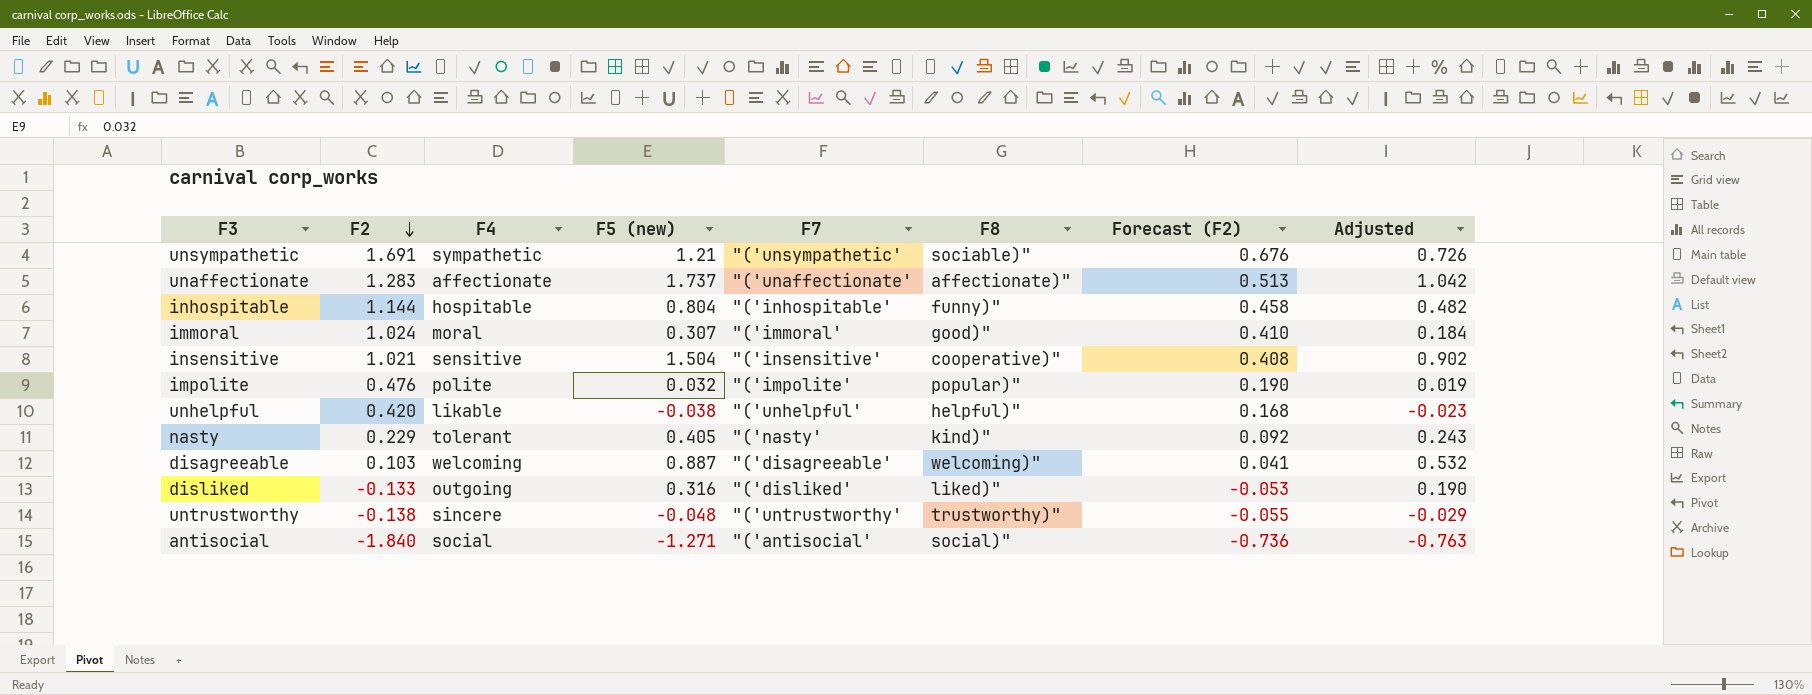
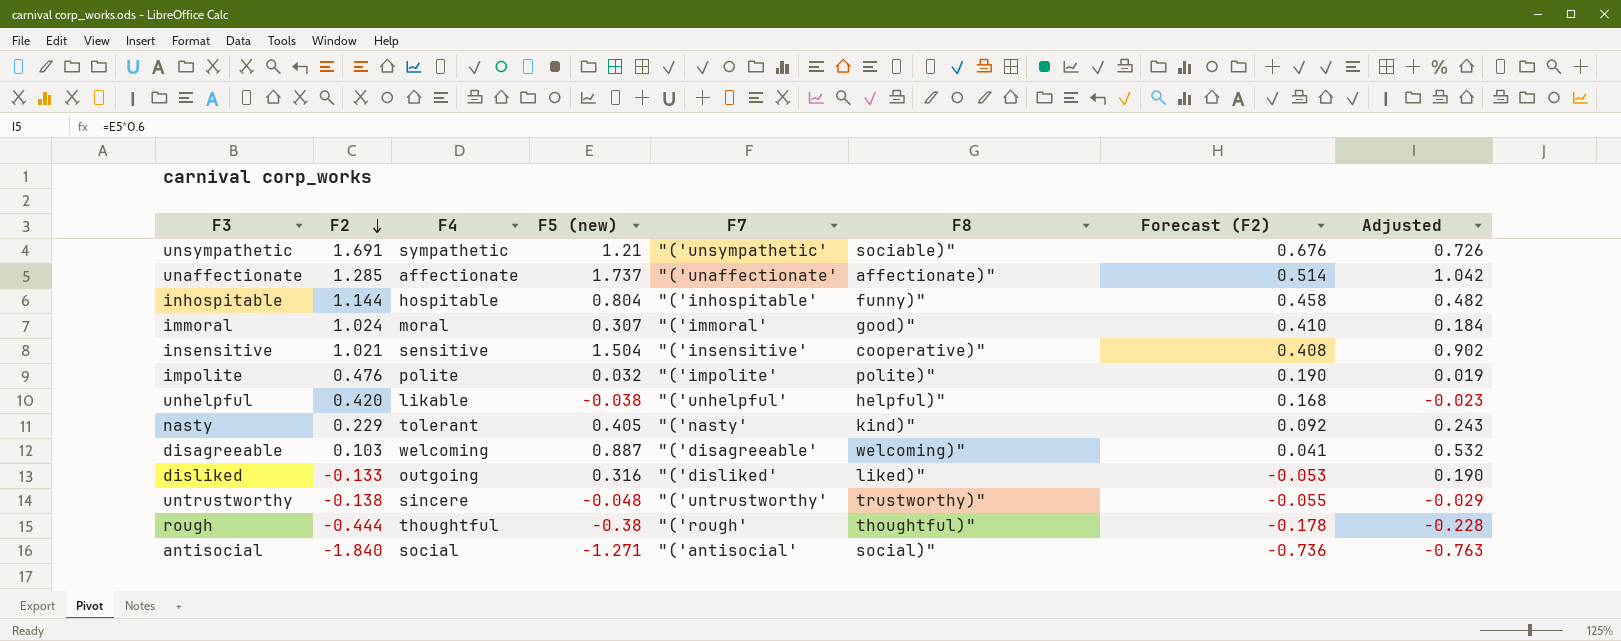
unaffectionate | F2: 1.283 -> 1.285
unaffectionate | Forecast (F2): 0.513 -> 0.514
impolite | F8: popular)" -> polite)"
row rough: none -> -0.444 | thoughtful | -0.38 | "('rough' | thoughtful)" | -0.178 | -0.228

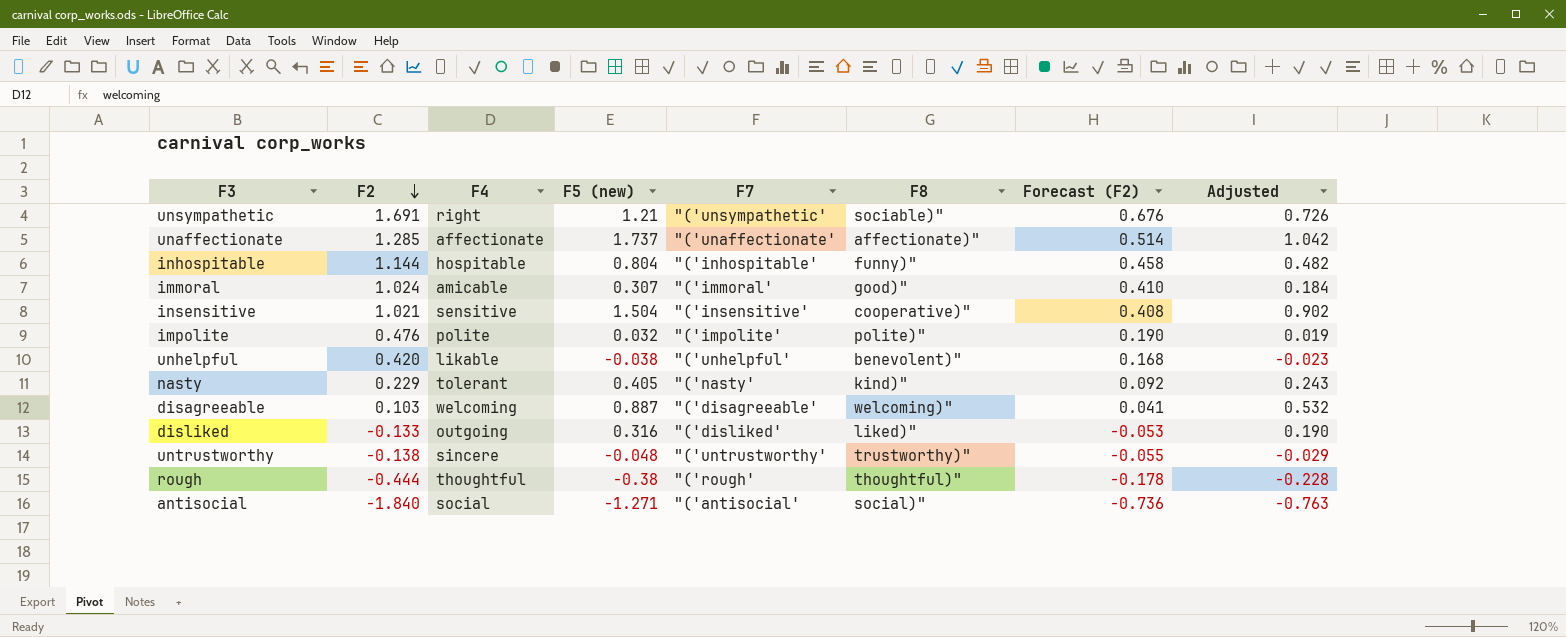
unsympathetic | F4: sympathetic -> right
immoral | F4: moral -> amicable
unhelpful | F8: helpful)" -> benevolent)"

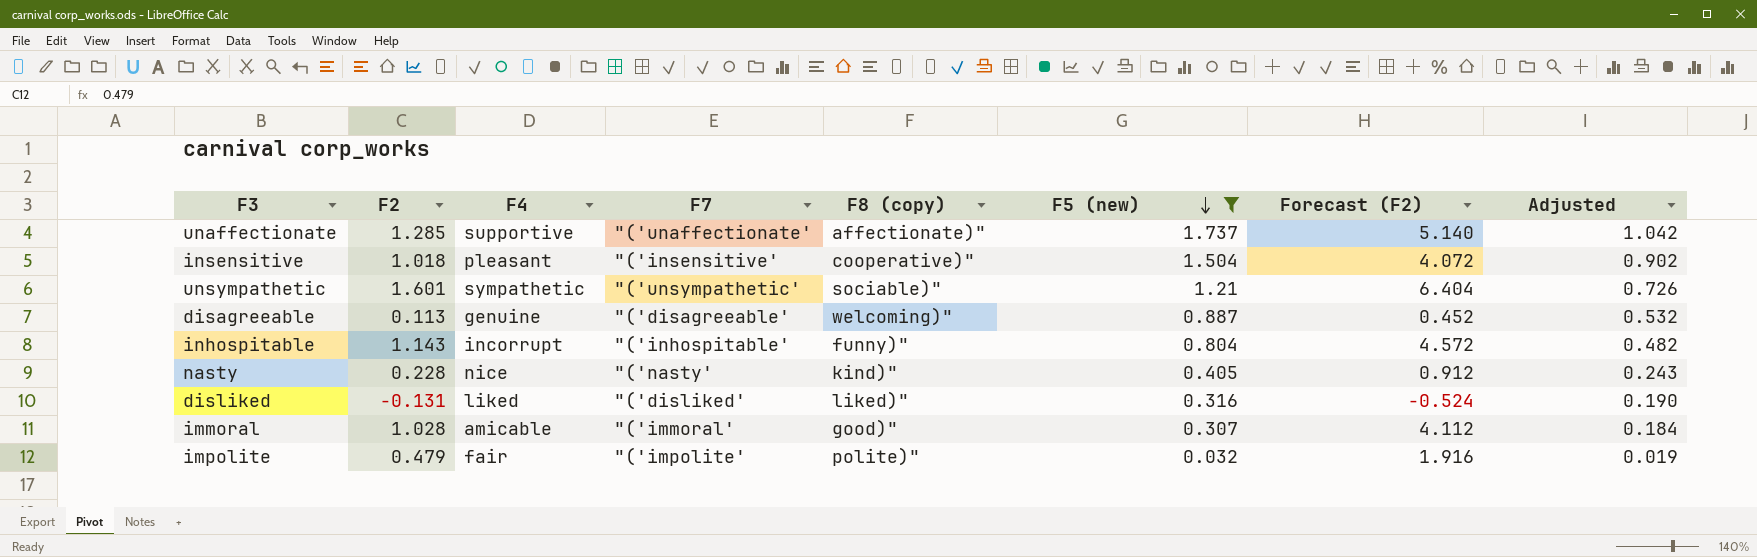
filter: none -> F5 (new) >= 0.032
row order: F2 descending -> F5 (new) descending
column name: F8 -> F8 (copy)
column F5 (new) | position: 4 -> 6
column Forecast (F2) | formula: [F2] * 0.4 -> [F2] * 4
unaffectionate | F4: affectionate -> supportive
insensitive | F2: 1.021 -> 1.018
insensitive | F4: sensitive -> pleasant
unsympathetic | F2: 1.691 -> 1.601
unsympathetic | F4: right -> sympathetic
disagreeable | F2: 0.103 -> 0.113
disagreeable | F4: welcoming -> genuine
inhospitable | F2: 1.144 -> 1.143
inhospitable | F4: hospitable -> incorrupt
nasty | F2: 0.229 -> 0.228
nasty | F4: tolerant -> nice
disliked | F2: -0.133 -> -0.131
disliked | F4: outgoing -> liked
immoral | F2: 1.024 -> 1.028
impolite | F2: 0.476 -> 0.479
impolite | F4: polite -> fair

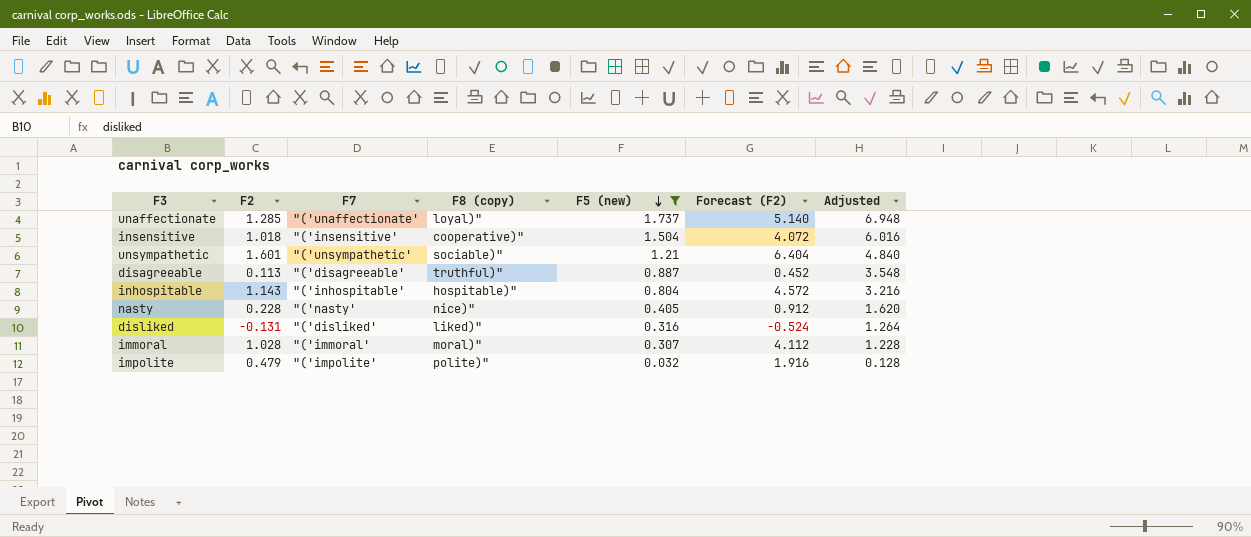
column F4 | position: 3 -> none
column Adjusted | formula: [F5 (new)] * 0.6 -> [F5 (new)] * 4
unaffectionate | F8 (copy): affectionate)" -> loyal)"
disagreeable | F8 (copy): welcoming)" -> truthful)"
inhospitable | F8 (copy): funny)" -> hospitable)"
nasty | F8 (copy): kind)" -> nice)"
immoral | F8 (copy): good)" -> moral)"

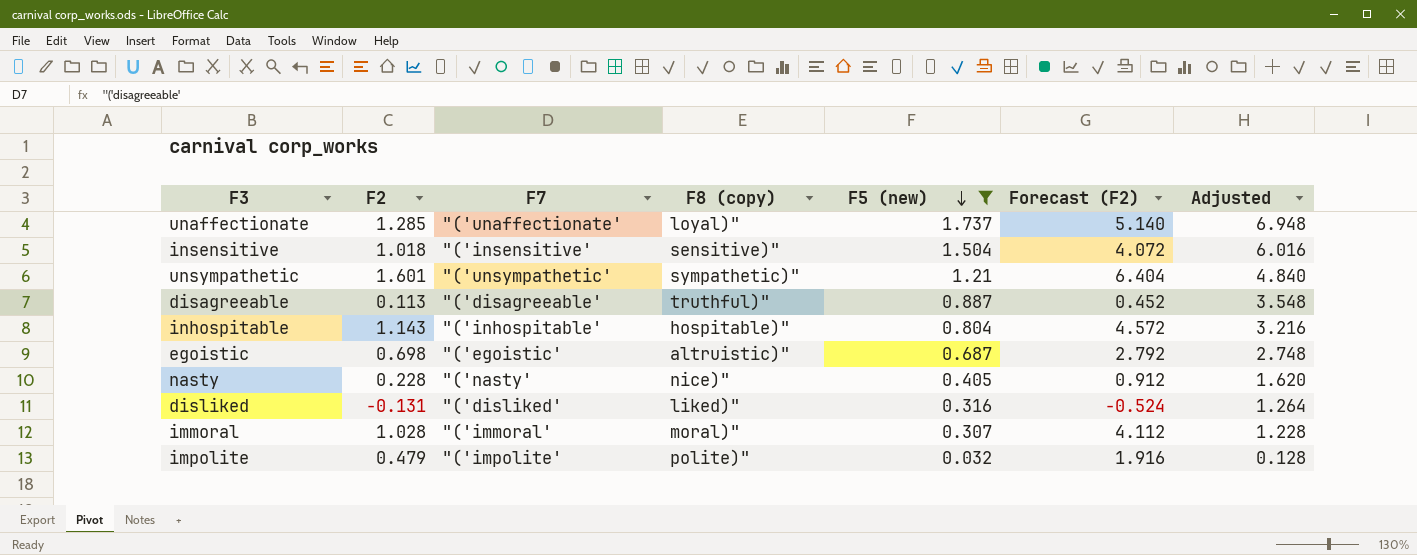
insensitive | F8 (copy): cooperative)" -> sensitive)"
unsympathetic | F8 (copy): sociable)" -> sympathetic)"
row egoistic: none -> 0.698 | "('egoistic' | altruistic)" | 0.687 | 2.792 | 2.748

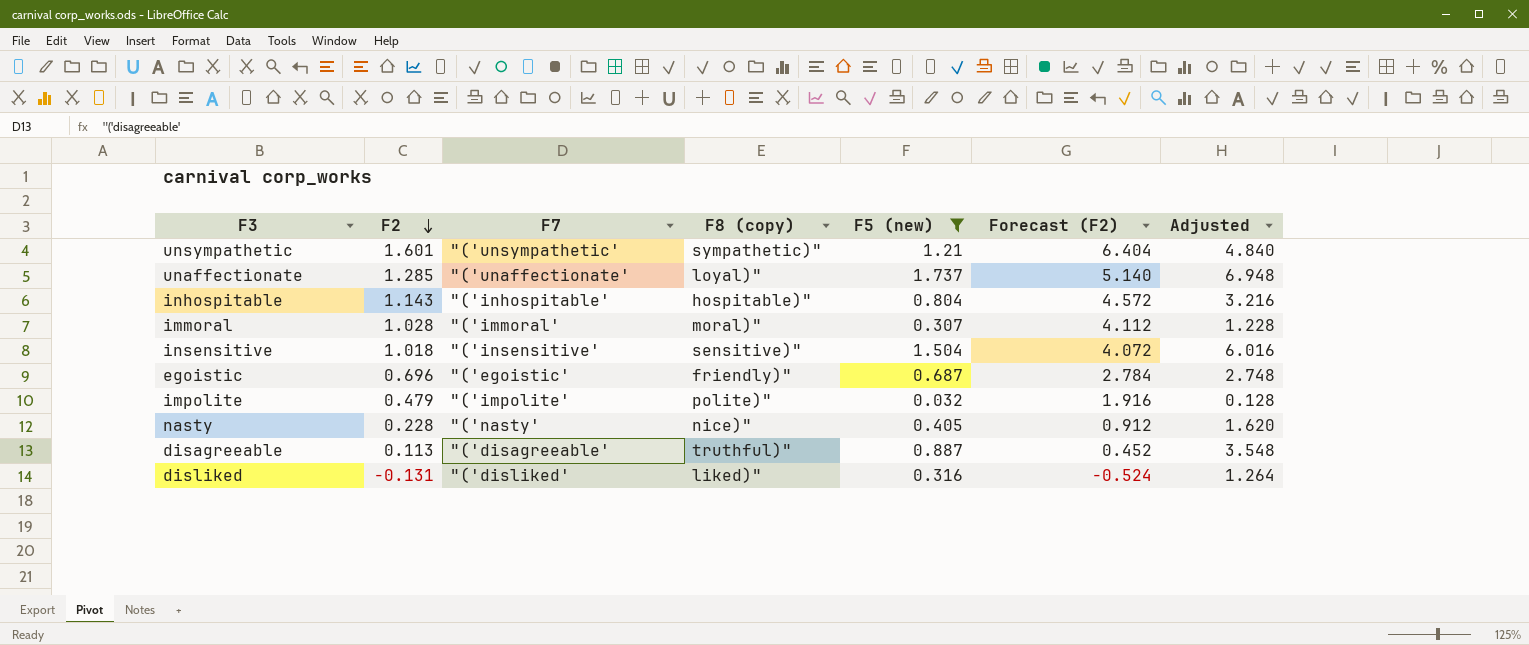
row order: F5 (new) descending -> F2 descending
egoistic | F2: 0.698 -> 0.696
egoistic | F8 (copy): altruistic)" -> friendly)"
egoistic | Forecast (F2): 2.792 -> 2.784

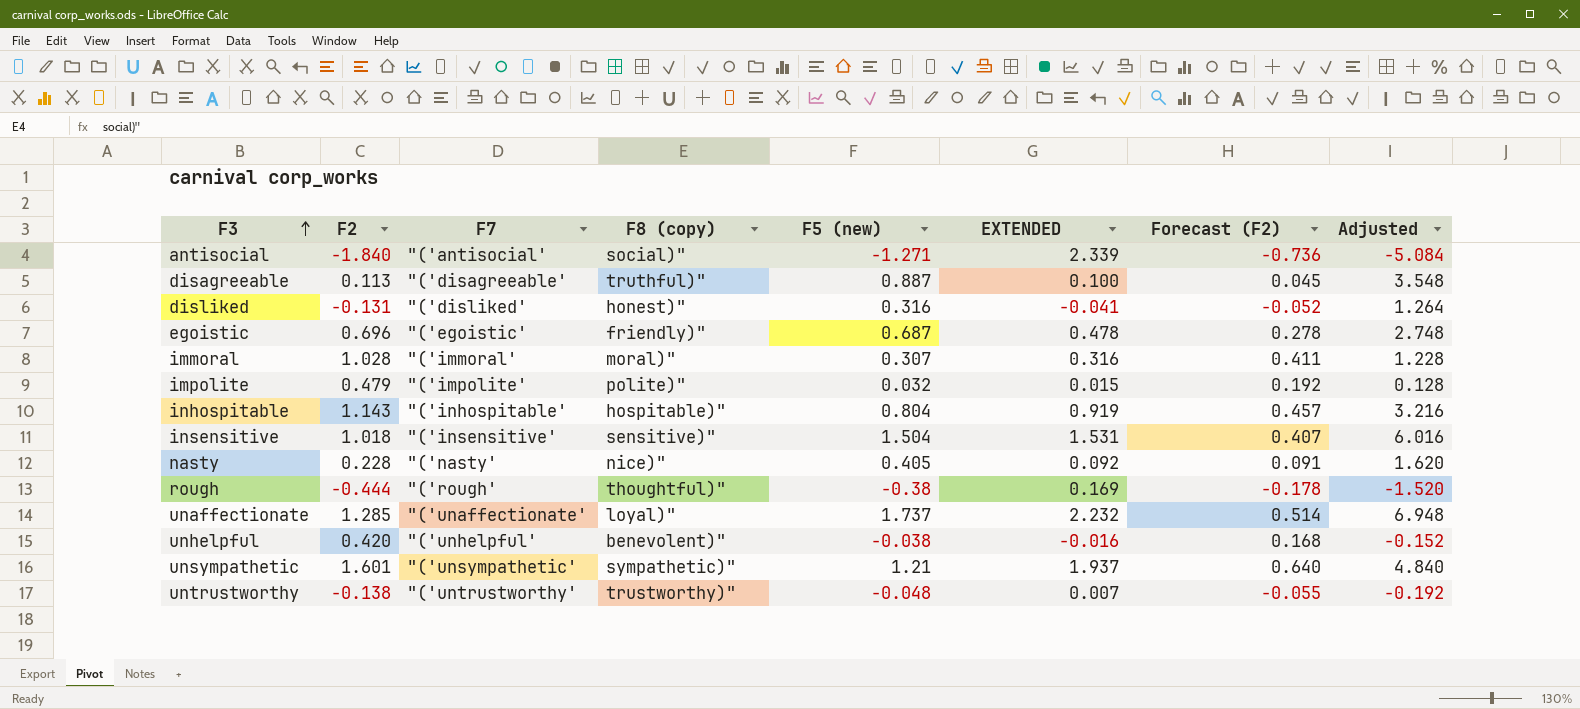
filter: F5 (new) >= 0.032 -> none
row order: F2 descending -> F3 ascending
column EXTENDED | formula: none -> [F2] * [F5 (new)]
column Forecast (F2) | formula: [F2] * 4 -> [F2] * 0.4
disliked | F8 (copy): liked)" -> honest)"

